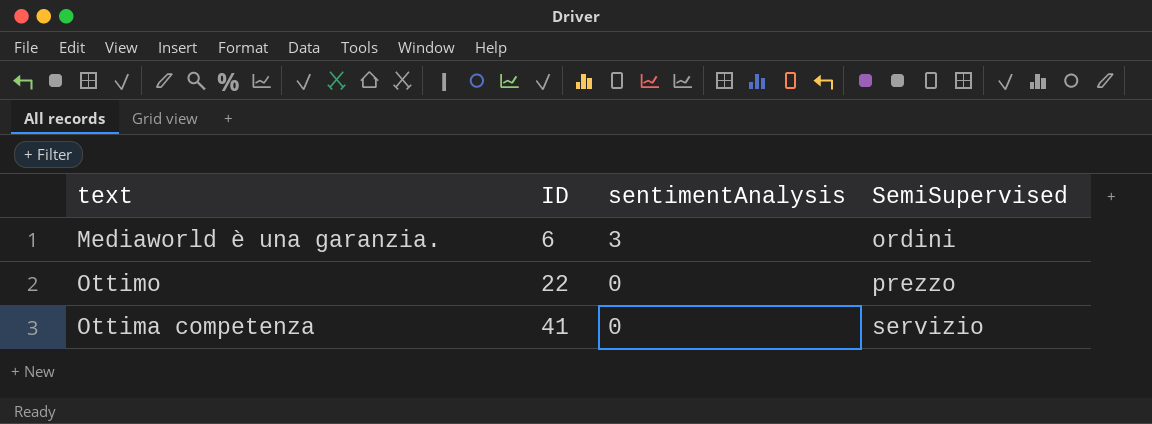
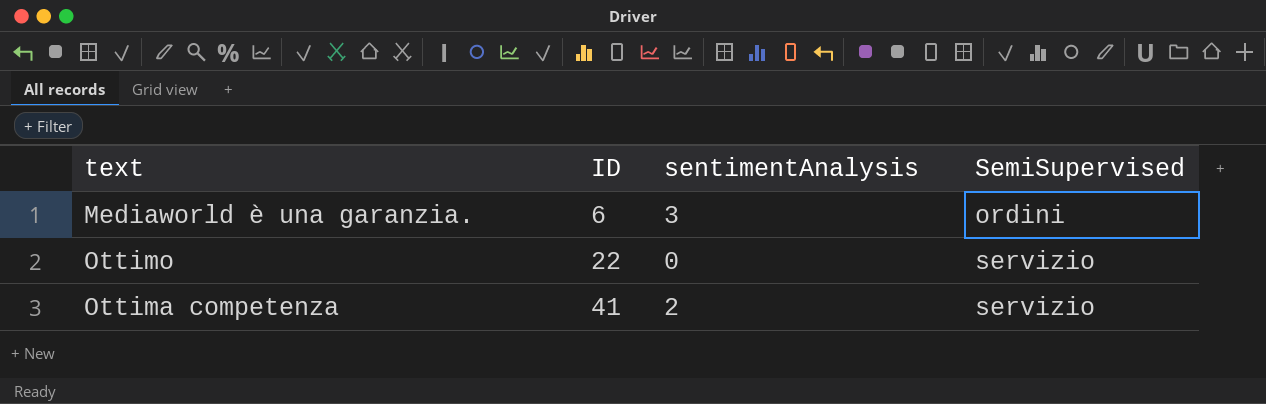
Ottimo | SemiSupervised: prezzo -> servizio
Ottima competenza | sentimentAnalysis: 0 -> 2

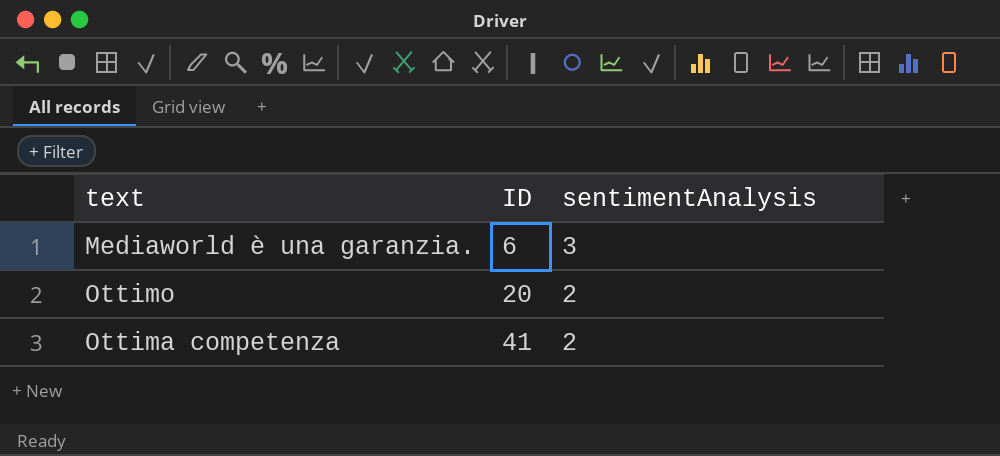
column SemiSupervised | position: 4 -> none
Ottimo | ID: 22 -> 20
Ottimo | sentimentAnalysis: 0 -> 2

